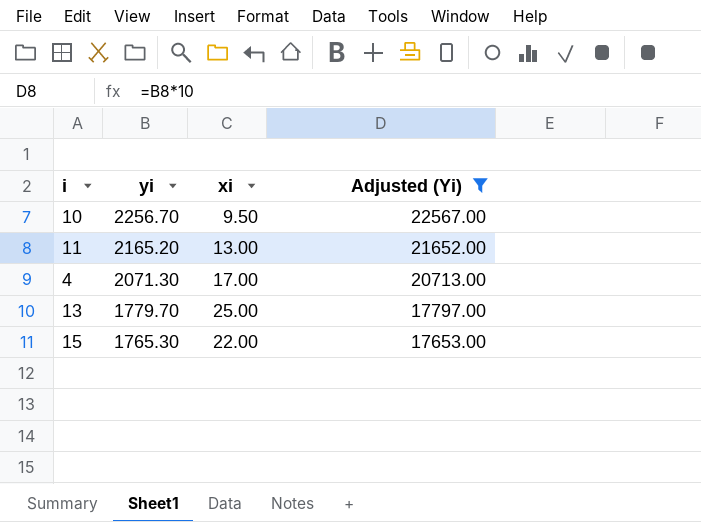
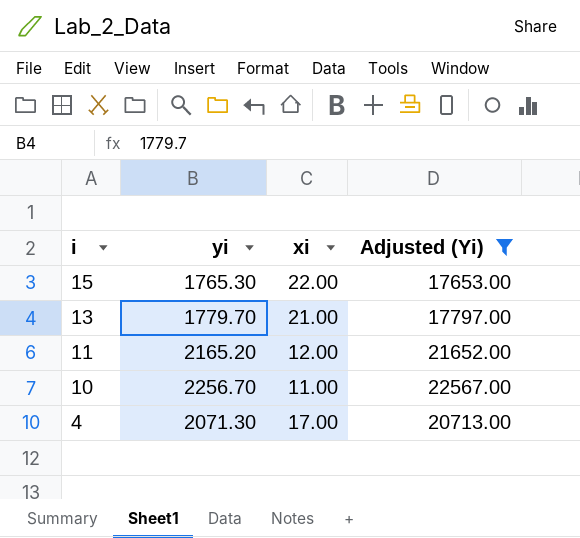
row order: yi descending -> i descending
13 | xi: 25.00 -> 21.00
11 | xi: 13.00 -> 12.00
10 | xi: 9.50 -> 11.00

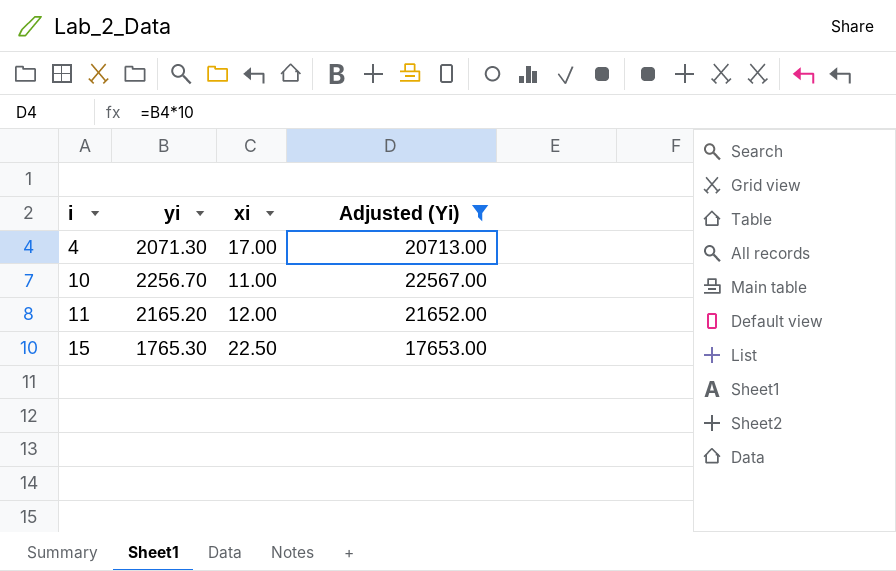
row order: i descending -> i ascending
row 13: 1779.70 | 21.00 | 17797.00 -> none
15 | xi: 22.00 -> 22.50

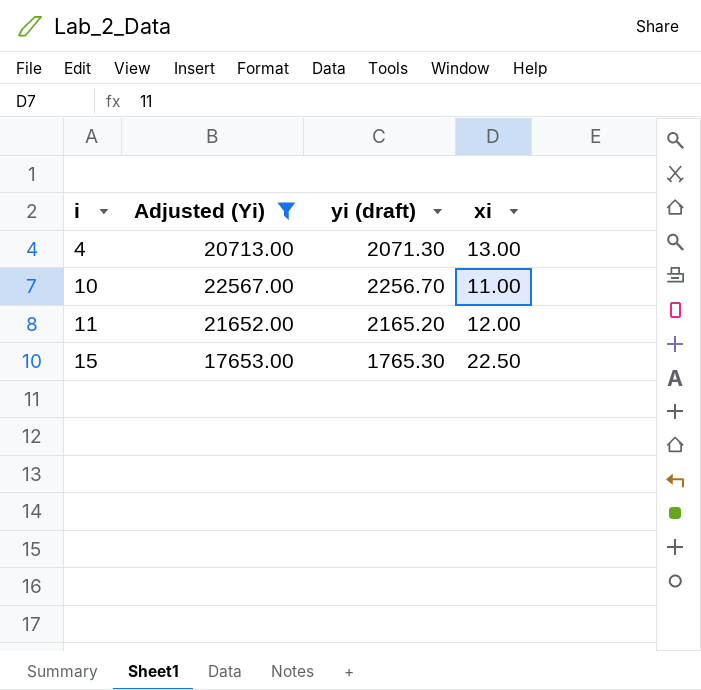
column Adjusted (Yi) | position: 4 -> 2
column name: yi -> yi (draft)
4 | xi: 17.00 -> 13.00

